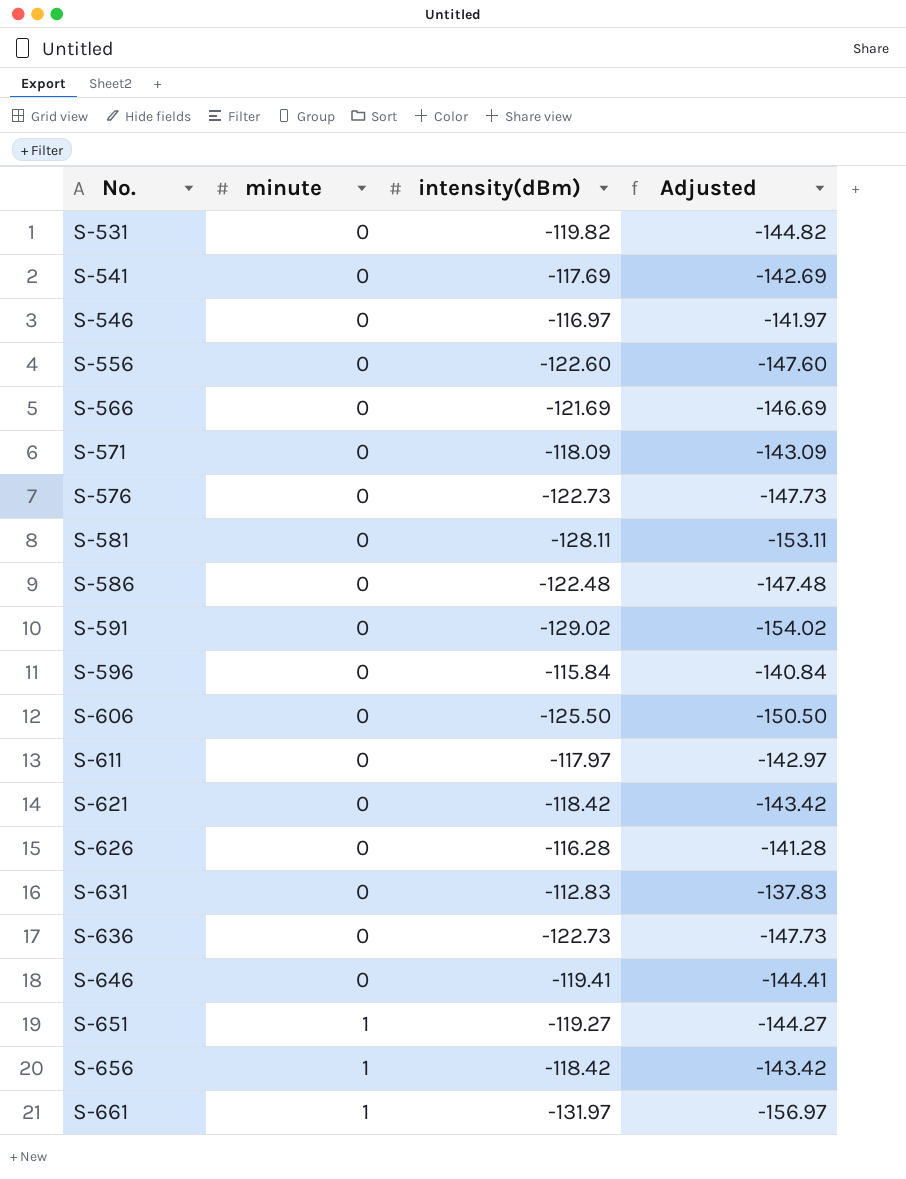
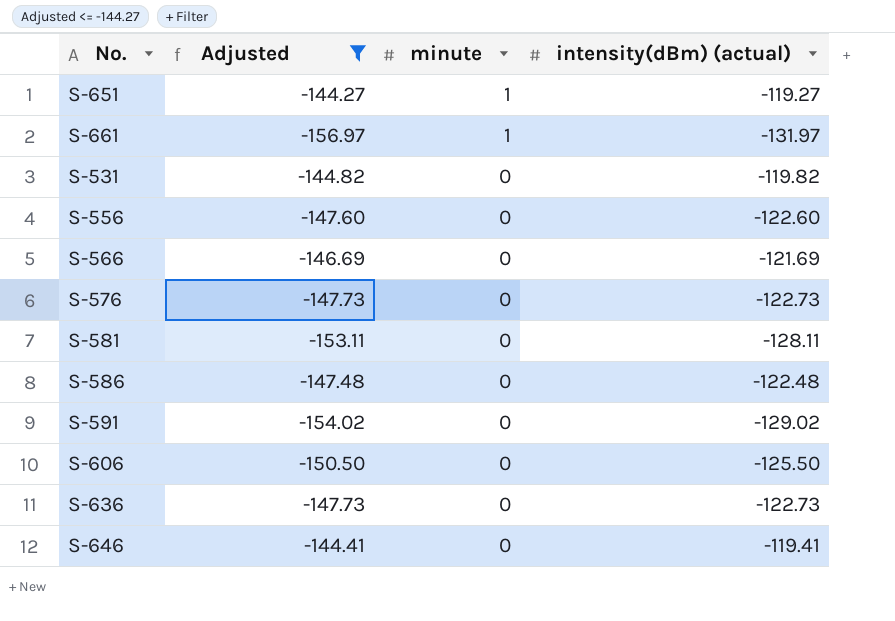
filter: none -> Adjusted <= -144.27
row order: No. ascending -> minute descending
column Adjusted | position: 4 -> 2
column name: intensity(dBm) -> intensity(dBm) (actual)

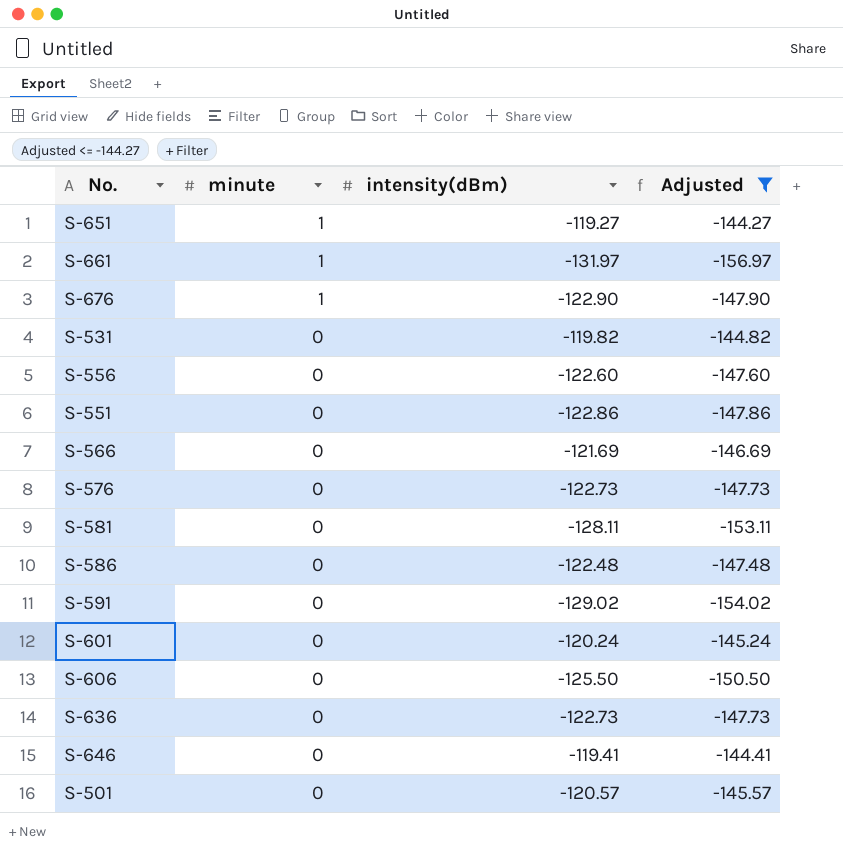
column name: intensity(dBm) (actual) -> intensity(dBm)
column Adjusted | position: 2 -> 4
row S-676: none -> 1 | -122.90 | -147.90
row S-551: none -> 0 | -122.86 | -147.86
row S-601: none -> 0 | -120.24 | -145.24
row S-501: none -> 0 | -120.57 | -145.57

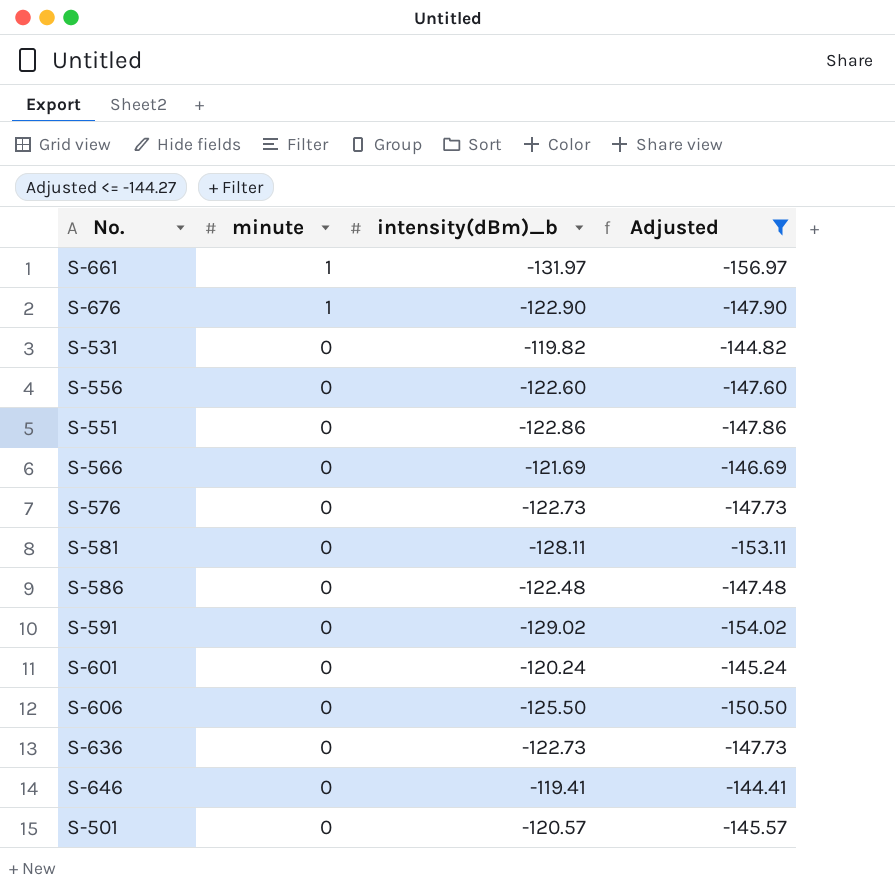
column name: intensity(dBm) -> intensity(dBm)_b
row S-651: 1 | -119.27 | -144.27 -> none

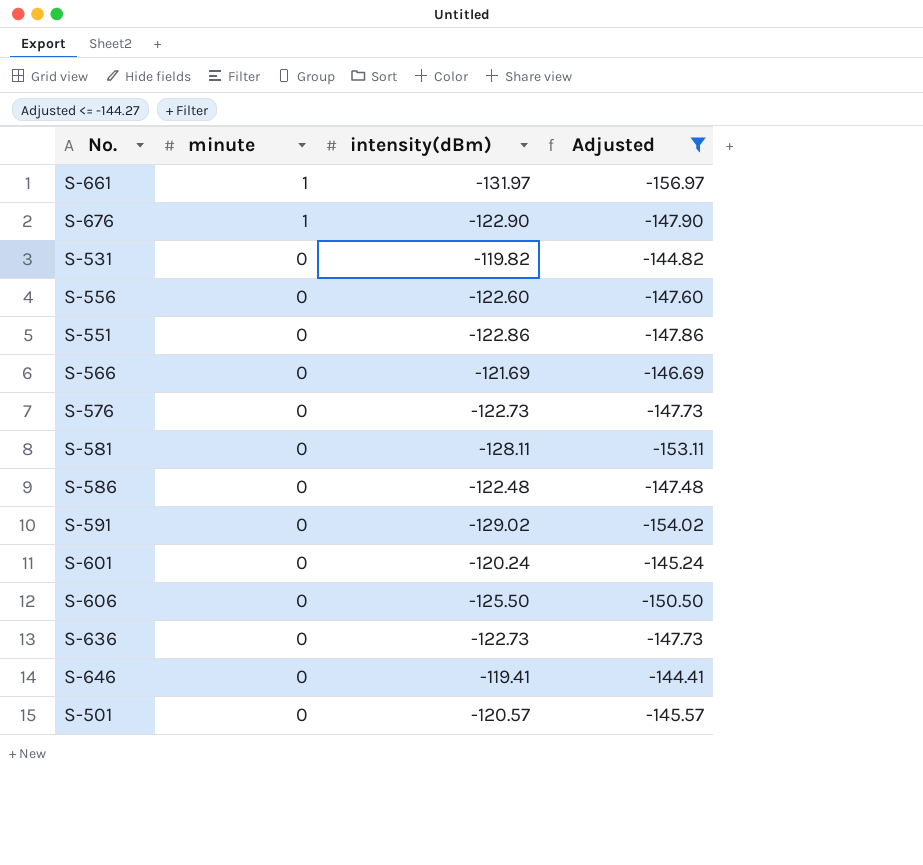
column name: intensity(dBm)_b -> intensity(dBm)

